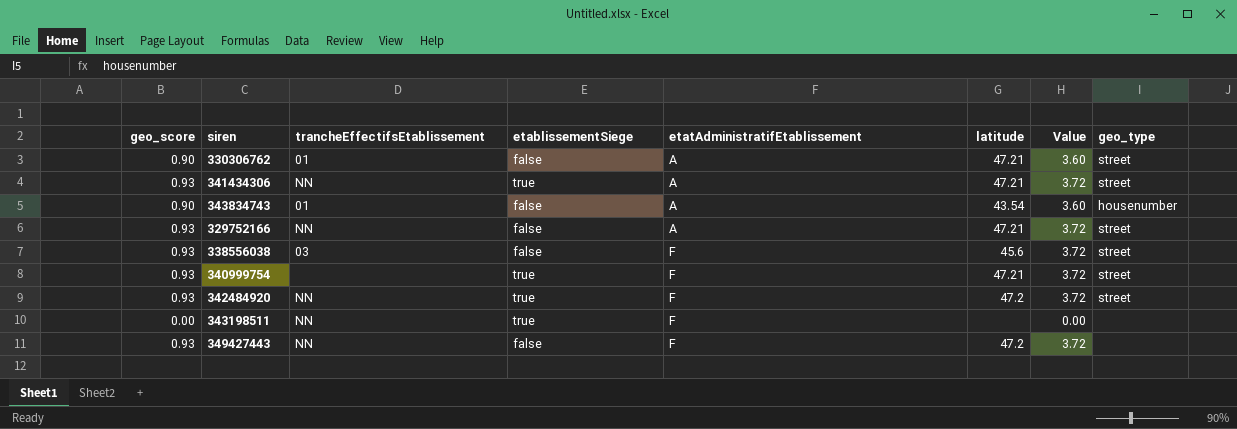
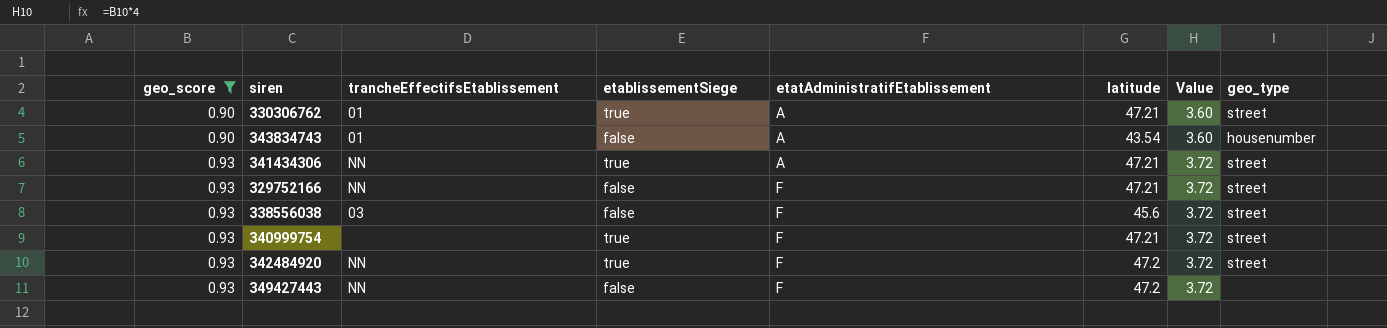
filter: none -> geo_score != 0.00
row order: etatAdministratifEtablissement ascending -> geo_score ascending
330306762 | etablissementSiege: false -> true
329752166 | etatAdministratifEtablissement: A -> F

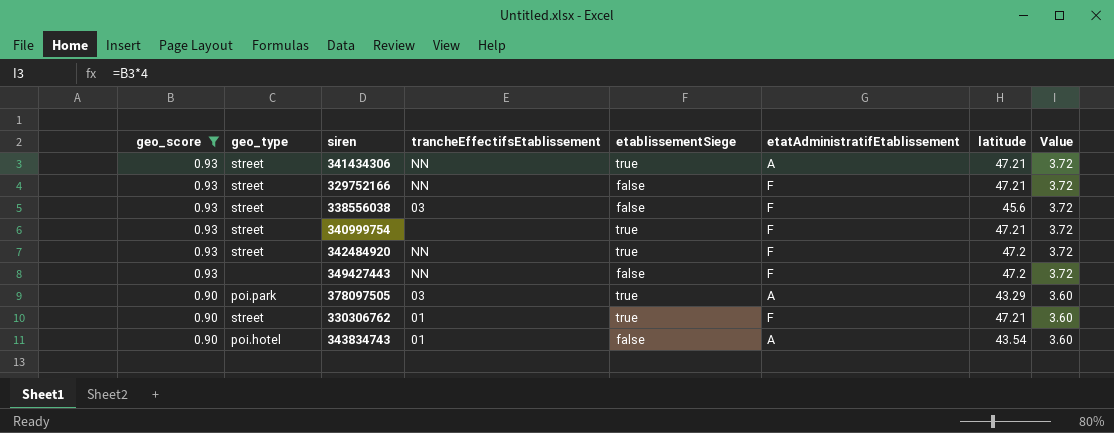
row order: geo_score ascending -> geo_score descending
column geo_type | position: 8 -> 2
row 378097505: none -> 0.90 | poi.park | 03 | true | A | 43.29 | 3.60
330306762 | etatAdministratifEtablissement: A -> F
343834743 | geo_type: housenumber -> poi.hotel

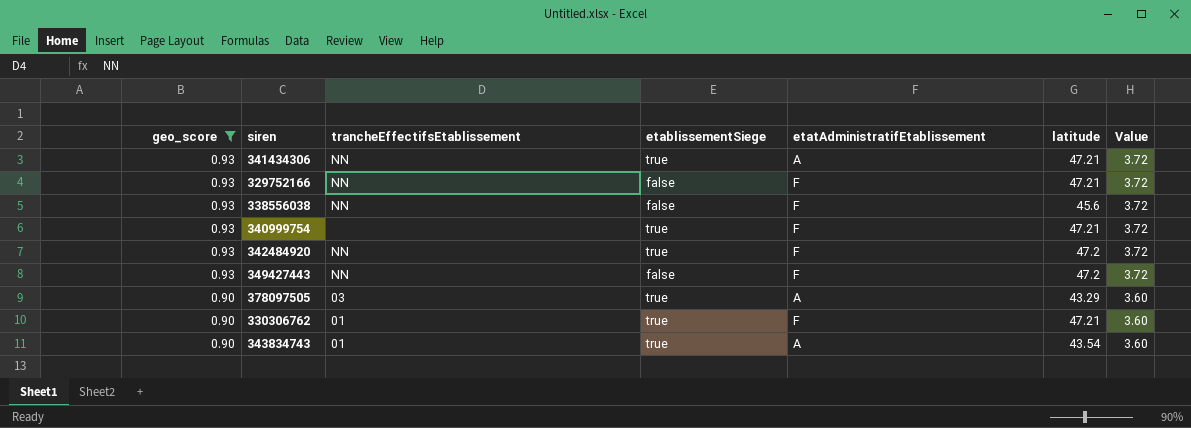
column geo_type | position: 2 -> none
338556038 | trancheEffectifsEtablissement: 03 -> NN
343834743 | etablissementSiege: false -> true

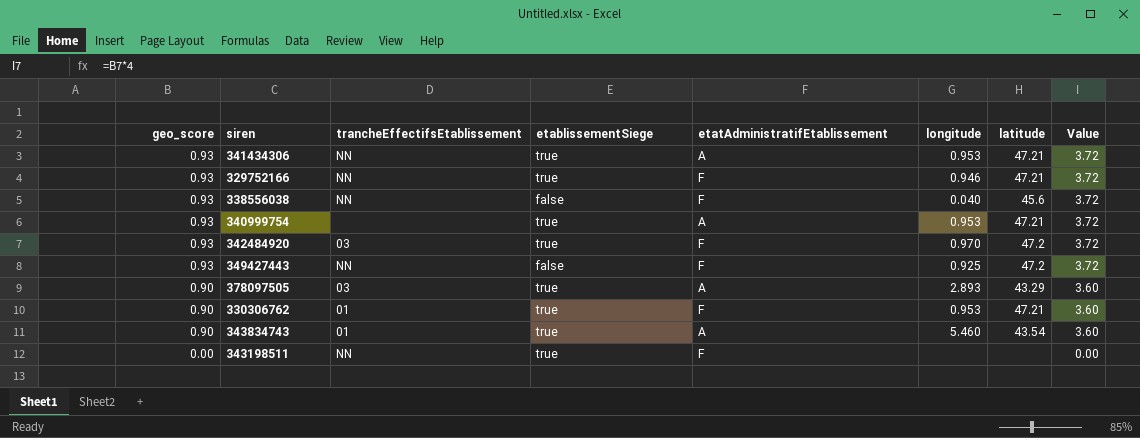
filter: geo_score != 0.00 -> none
column longitude | position: none -> 6
329752166 | etablissementSiege: false -> true
340999754 | etatAdministratifEtablissement: F -> A
342484920 | trancheEffectifsEtablissement: NN -> 03

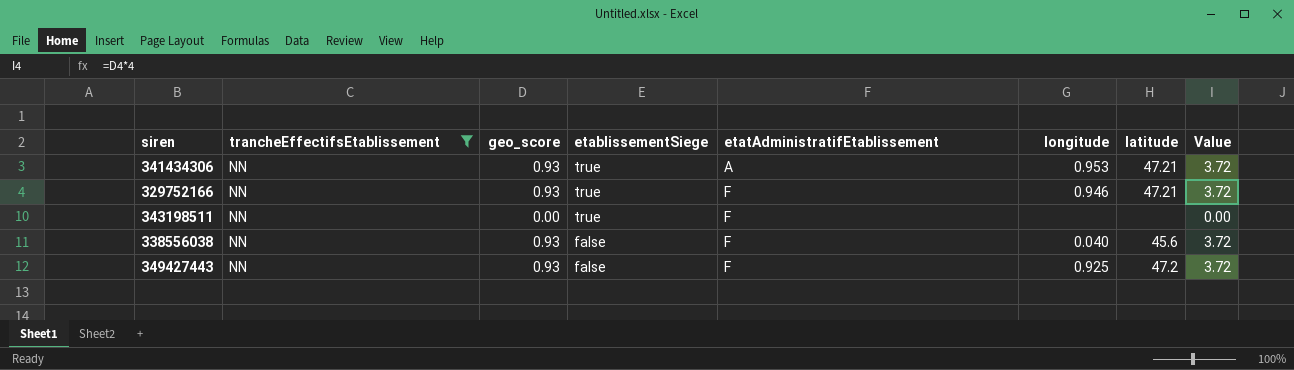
filter: none -> trancheEffectifsEtablissement = NN
row order: geo_score descending -> etablissementSiege descending
column geo_score | position: 1 -> 3

